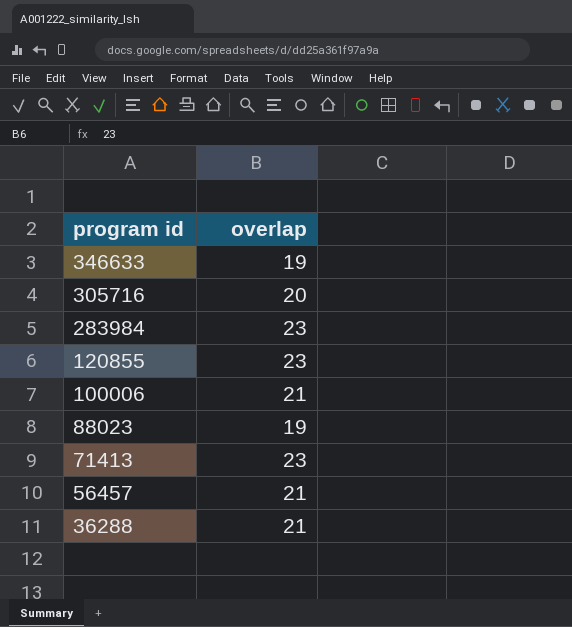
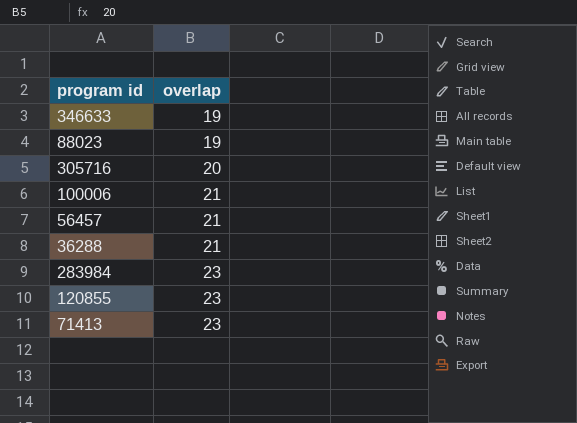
row order: program id descending -> overlap ascending

